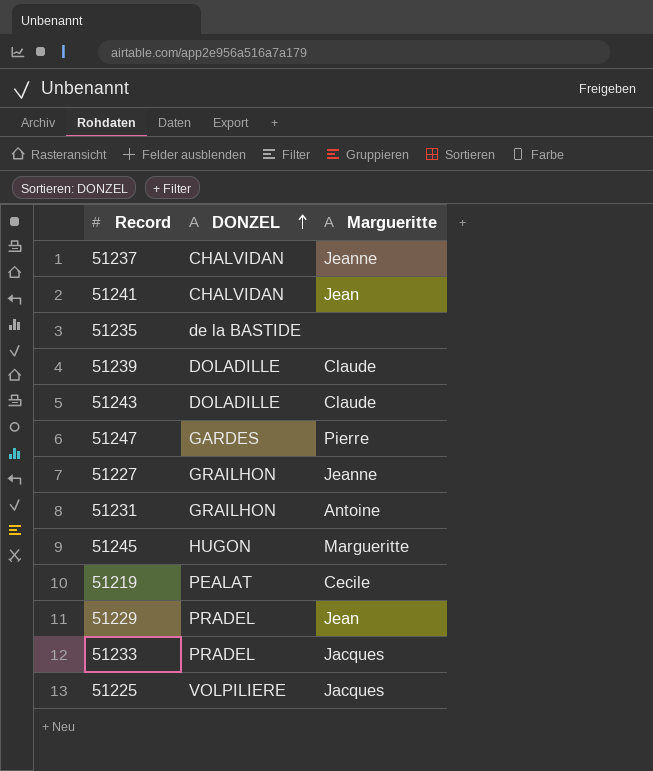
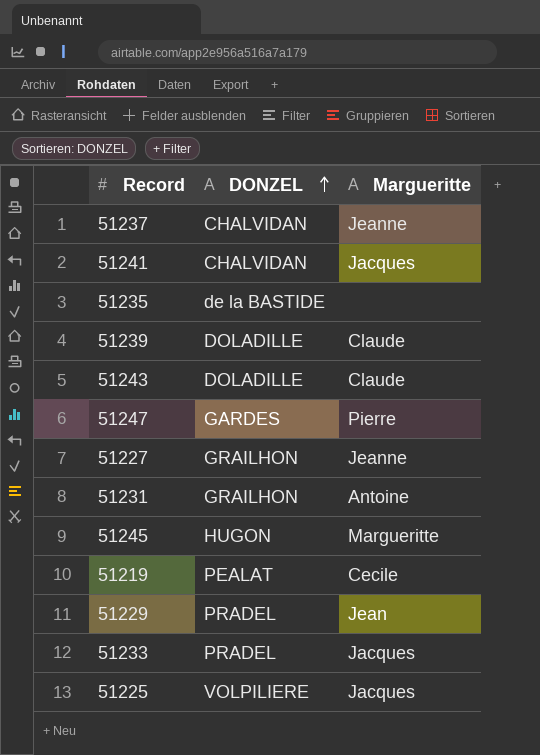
51241 | Margueritte: Jean -> Jacques

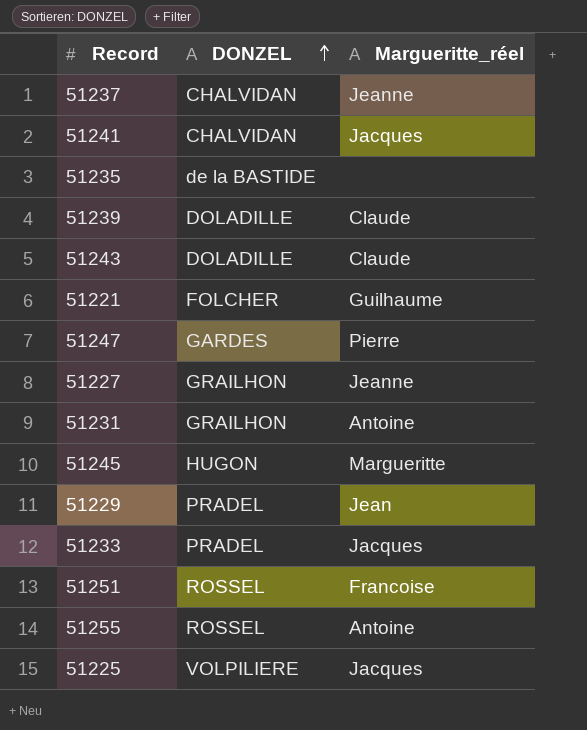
column name: Margueritte -> Margueritte_réel
row 51219: PEALAT | Cecile -> none
row 51221: none -> FOLCHER | Guilhaume
row 51251: none -> ROSSEL | Francoise
row 51255: none -> ROSSEL | Antoine

